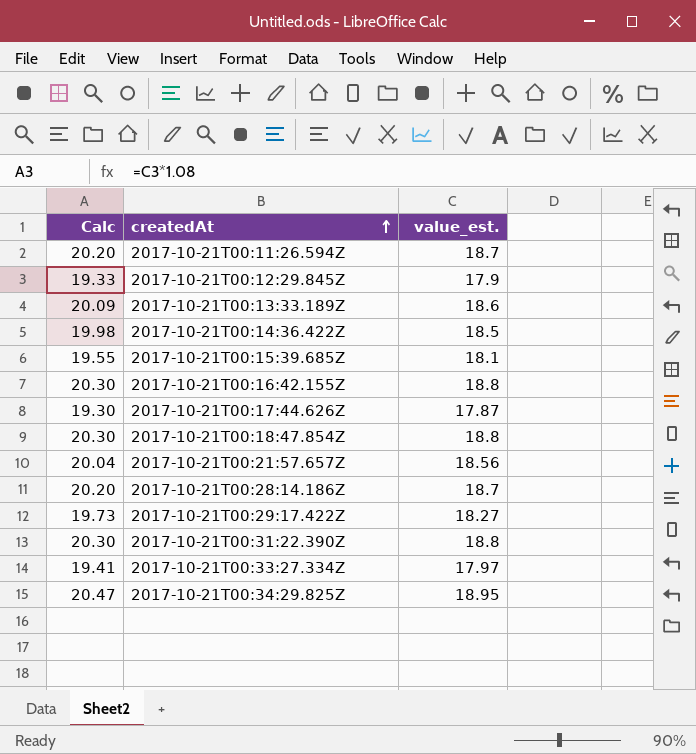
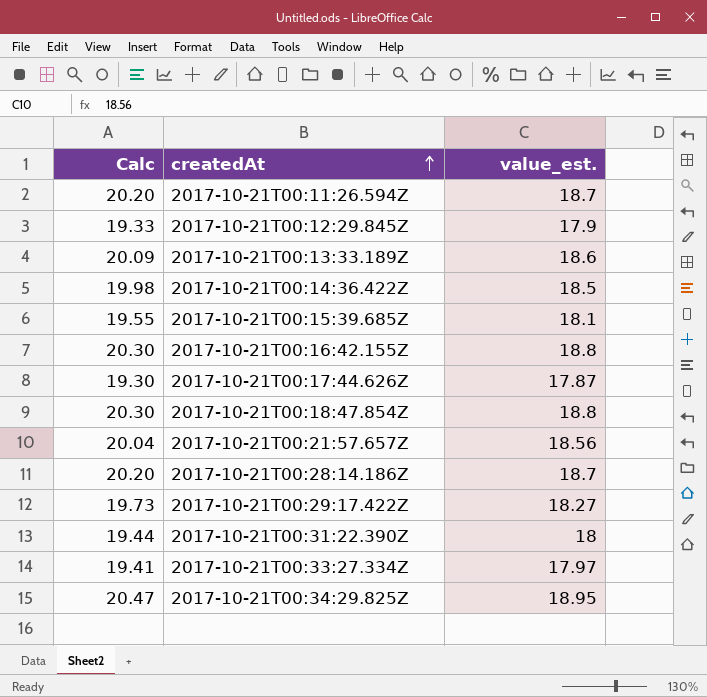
2017-10-21T00:31:22.390Z | Calc: 20.30 -> 19.44
2017-10-21T00:31:22.390Z | value_est.: 18.8 -> 18

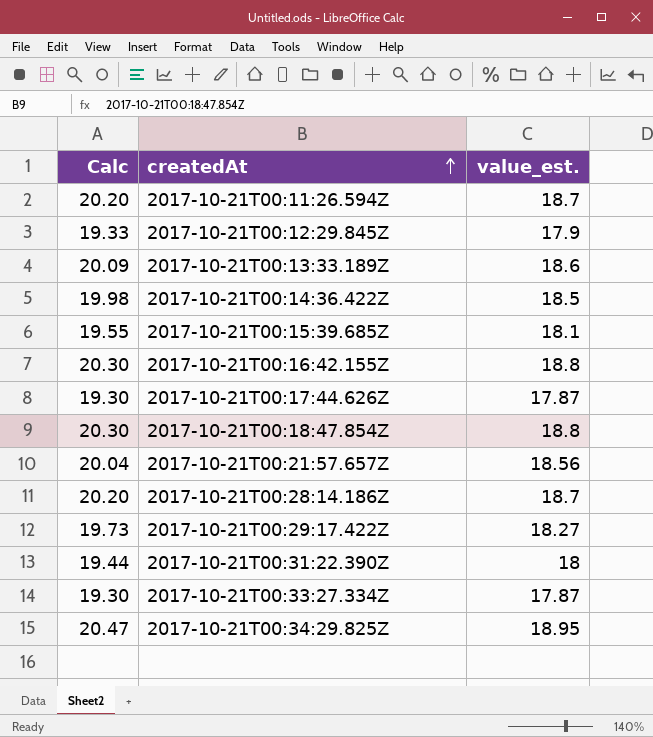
2017-10-21T00:33:27.334Z | Calc: 19.41 -> 19.30
2017-10-21T00:33:27.334Z | value_est.: 17.97 -> 17.87

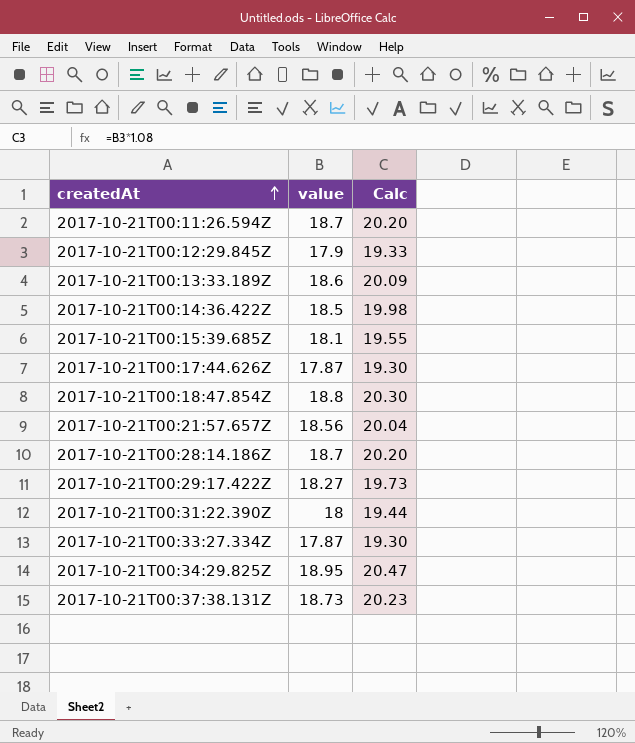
column name: value_est. -> value
column Calc | position: 1 -> 3
row 2017-10-21T00:16:42.155Z: 20.30 | 18.8 -> none
row 2017-10-21T00:37:38.131Z: none -> 18.73 | 20.23

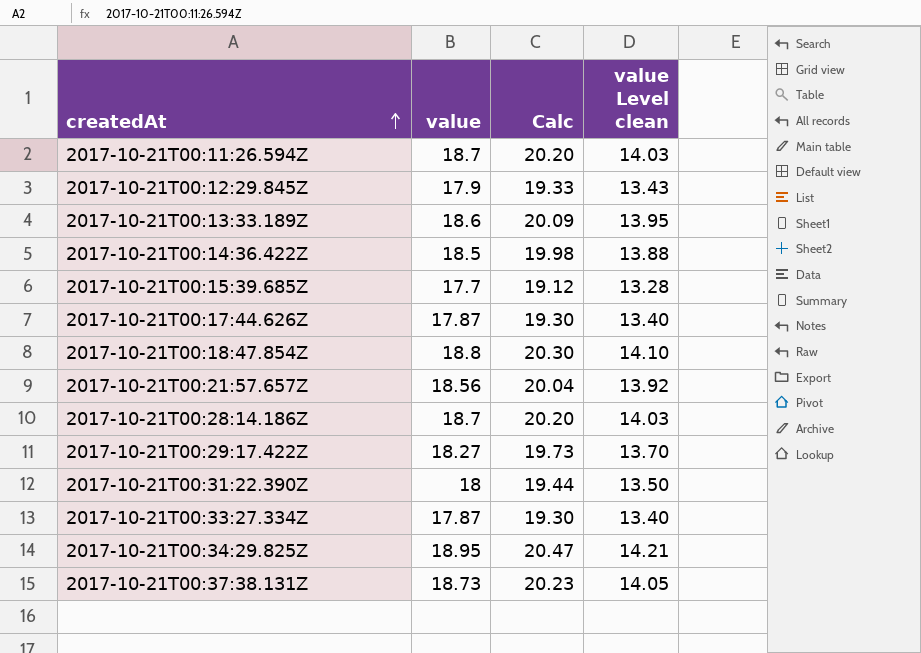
column value Level clean | formula: none -> [value] * 0.75
2017-10-21T00:15:39.685Z | value: 18.1 -> 17.7
2017-10-21T00:15:39.685Z | Calc: 19.55 -> 19.12

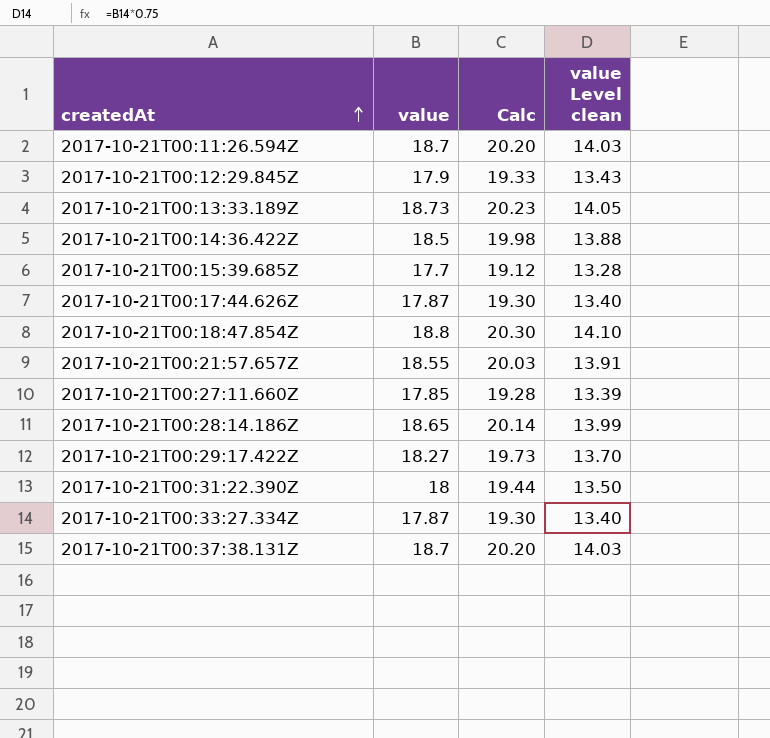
row 2017-10-21T00:34:29.825Z: 18.95 | 20.47 | 14.21 -> none
2017-10-21T00:13:33.189Z | value: 18.6 -> 18.73
2017-10-21T00:13:33.189Z | Calc: 20.09 -> 20.23
2017-10-21T00:13:33.189Z | value Level clean: 13.95 -> 14.05
2017-10-21T00:21:57.657Z | value: 18.56 -> 18.55
2017-10-21T00:21:57.657Z | Calc: 20.04 -> 20.03
2017-10-21T00:21:57.657Z | value Level clean: 13.92 -> 13.91
row 2017-10-21T00:27:11.660Z: none -> 17.85 | 19.28 | 13.39
2017-10-21T00:28:14.186Z | value: 18.7 -> 18.65
2017-10-21T00:28:14.186Z | Calc: 20.20 -> 20.14
2017-10-21T00:28:14.186Z | value Level clean: 14.03 -> 13.99
2017-10-21T00:37:38.131Z | value: 18.73 -> 18.7
2017-10-21T00:37:38.131Z | Calc: 20.23 -> 20.20
2017-10-21T00:37:38.131Z | value Level clean: 14.05 -> 14.03

